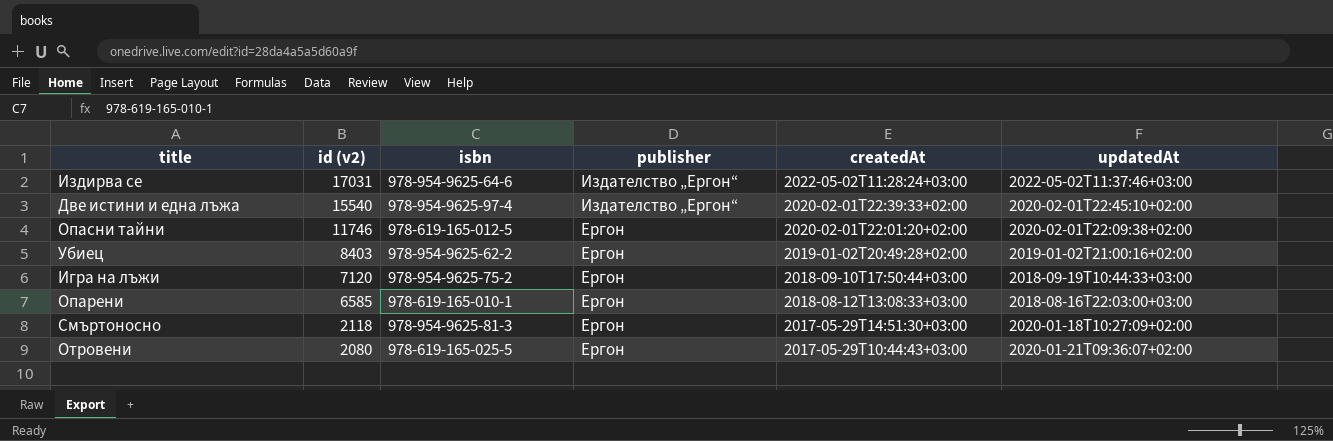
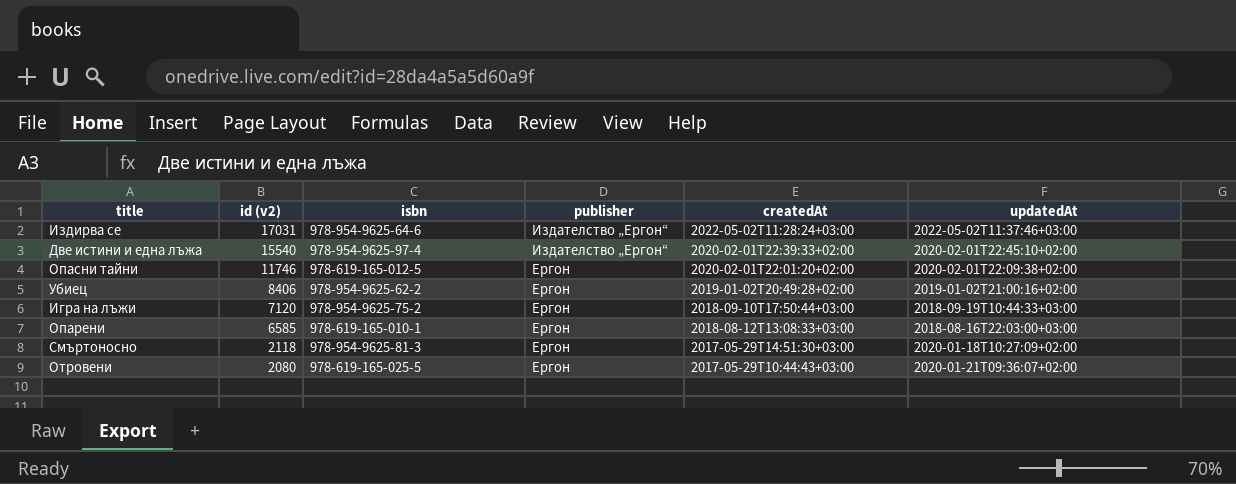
Убиец | id (v2): 8403 -> 8406

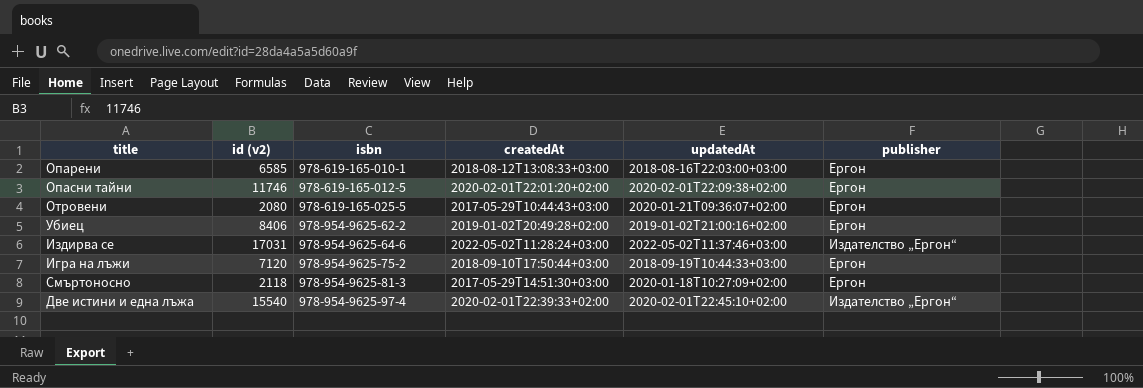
row order: id (v2) descending -> isbn ascending
column publisher | position: 4 -> 6

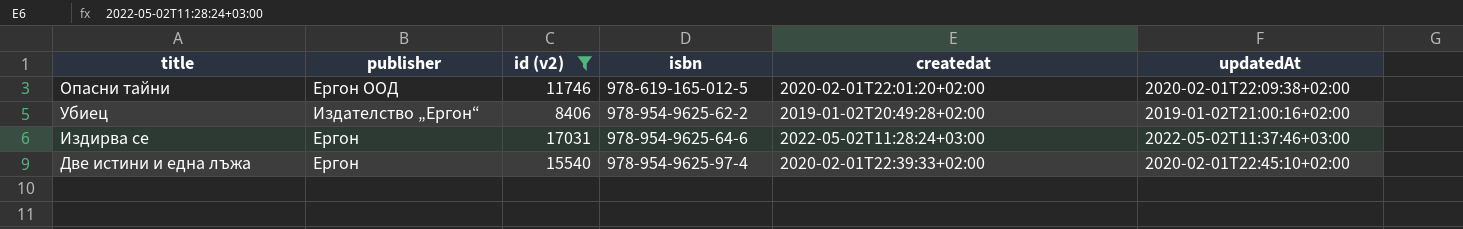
filter: none -> id (v2) >= 8406
column publisher | position: 6 -> 2
column name: createdAt -> createdat
Опасни тайни | publisher: Ергон -> Ергон ООД
Убиец | publisher: Ергон -> Издателство „Ергон“
Издирва се | publisher: Издателство „Ергон“ -> Ергон
Две истини и една лъжа | publisher: Издателство „Ергон“ -> Ергон

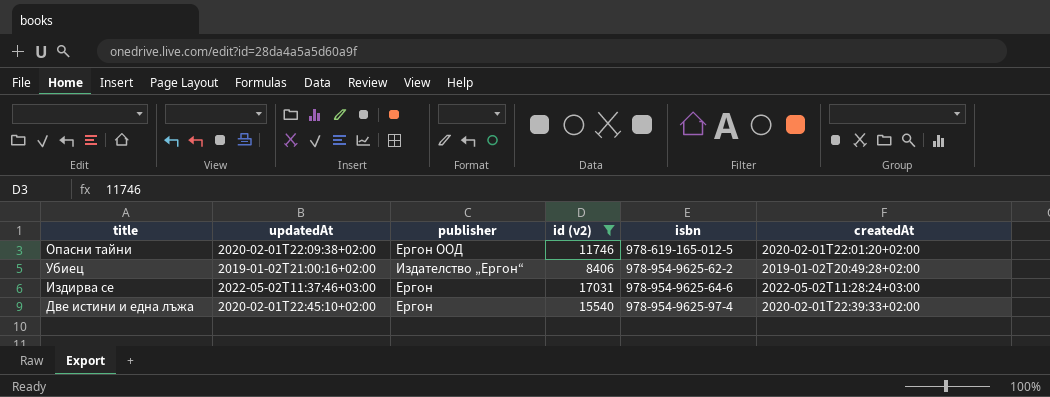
column updatedAt | position: 6 -> 2
column name: createdat -> createdAt

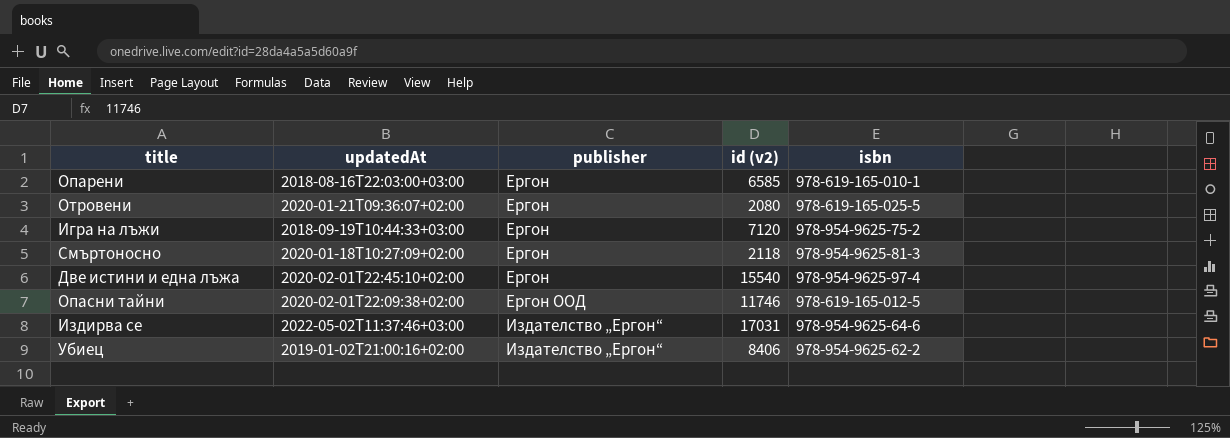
filter: id (v2) >= 8406 -> none
row order: isbn ascending -> publisher ascending
column createdAt | position: 6 -> none
Издирва се | publisher: Ергон -> Издателство „Ергон“

